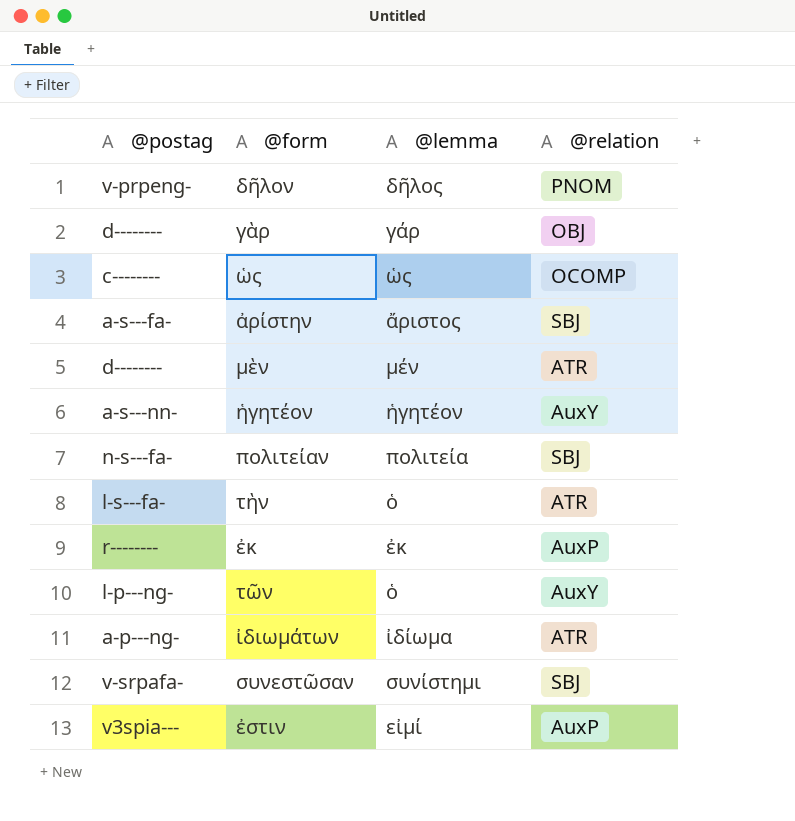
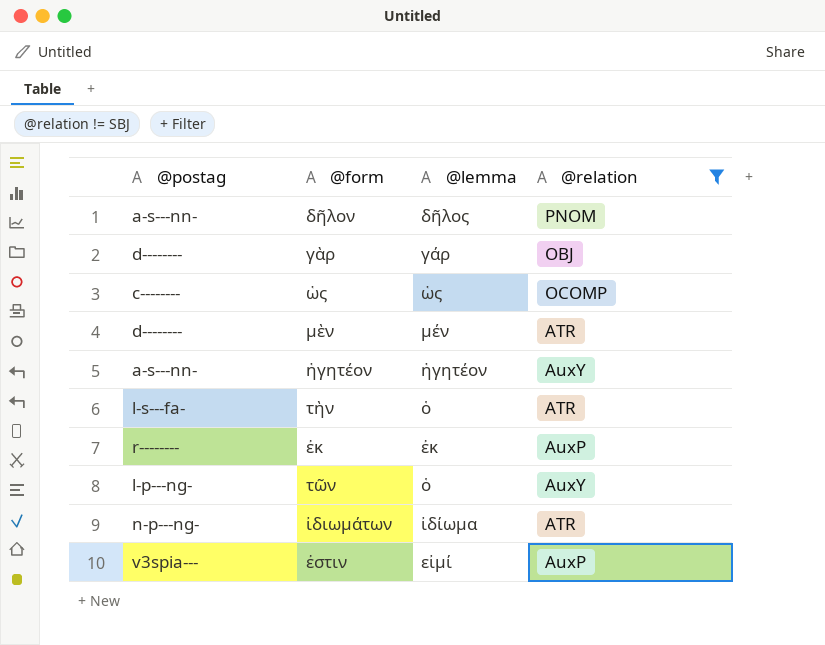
filter: none -> @relation != SBJ
δῆλον | @postag: v-prpeng- -> a-s---nn-
ἰδιωμάτων | @postag: a-p---ng- -> n-p---ng-

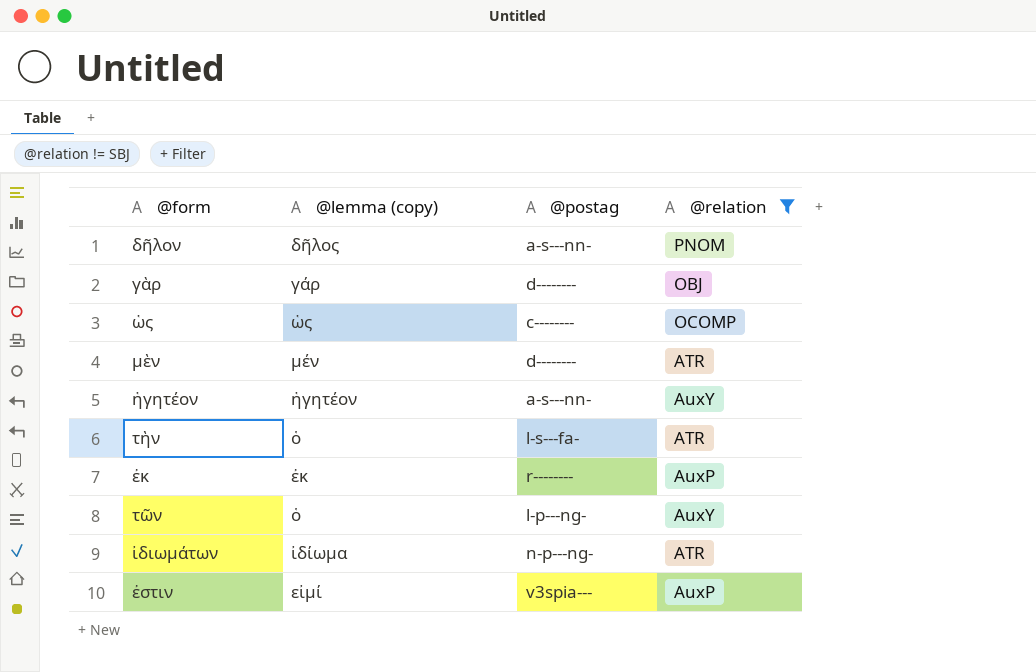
column name: @lemma -> @lemma (copy)
column @postag | position: 1 -> 3

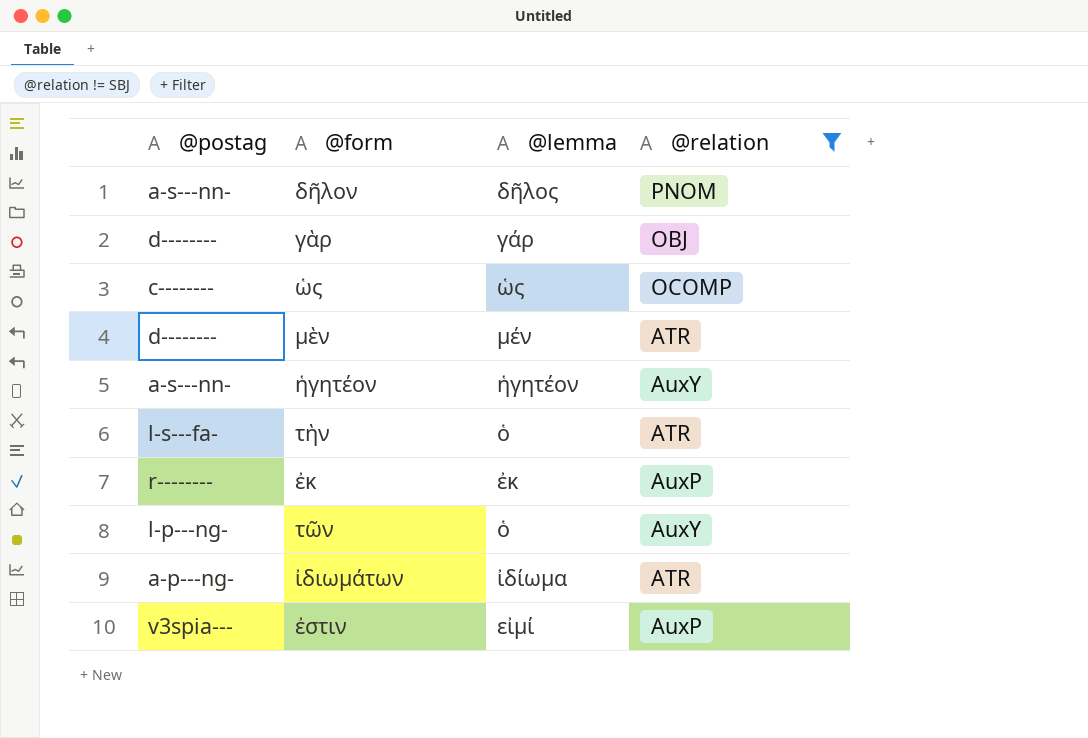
column @postag | position: 3 -> 1
column name: @lemma (copy) -> @lemma
ἰδιωμάτων | @postag: n-p---ng- -> a-p---ng-

